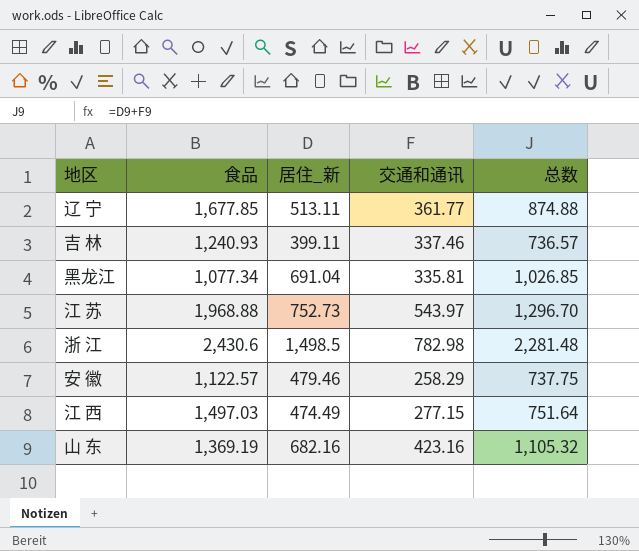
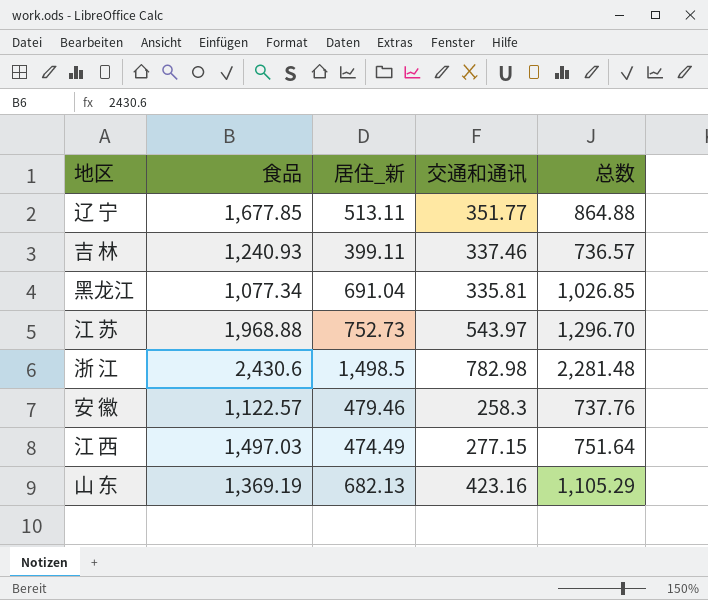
辽 宁 | 交通和通讯: 361.77 -> 351.77
辽 宁 | 总数: 874.88 -> 864.88
安 徽 | 交通和通讯: 258.29 -> 258.3
安 徽 | 总数: 737.75 -> 737.76
山 东 | 居住_新: 682.16 -> 682.13
山 东 | 总数: 1,105.32 -> 1,105.29

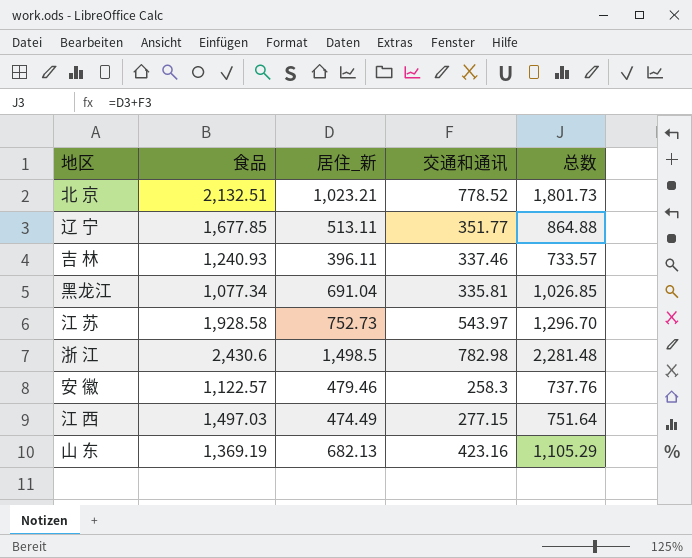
row 北 京: none -> 2,132.51 | 1,023.21 | 778.52 | 1,801.73
吉 林 | 居住_新: 399.11 -> 396.11
吉 林 | 总数: 736.57 -> 733.57
江 苏 | 食品: 1,968.88 -> 1,928.58

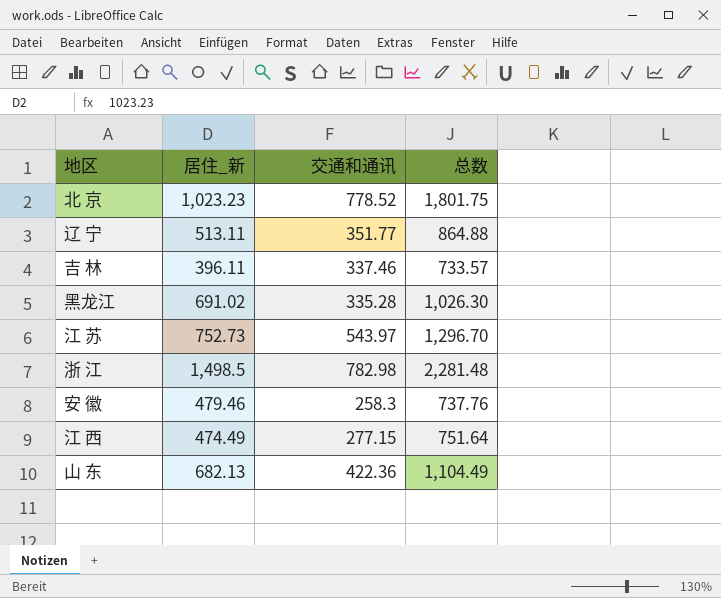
column 食品 | position: 2 -> none
北 京 | 居住_新: 1,023.21 -> 1,023.23
北 京 | 总数: 1,801.73 -> 1,801.75
黑龙江 | 居住_新: 691.04 -> 691.02
黑龙江 | 交通和通讯: 335.81 -> 335.28
黑龙江 | 总数: 1,026.85 -> 1,026.30
山 东 | 交通和通讯: 423.16 -> 422.36
山 东 | 总数: 1,105.29 -> 1,104.49

